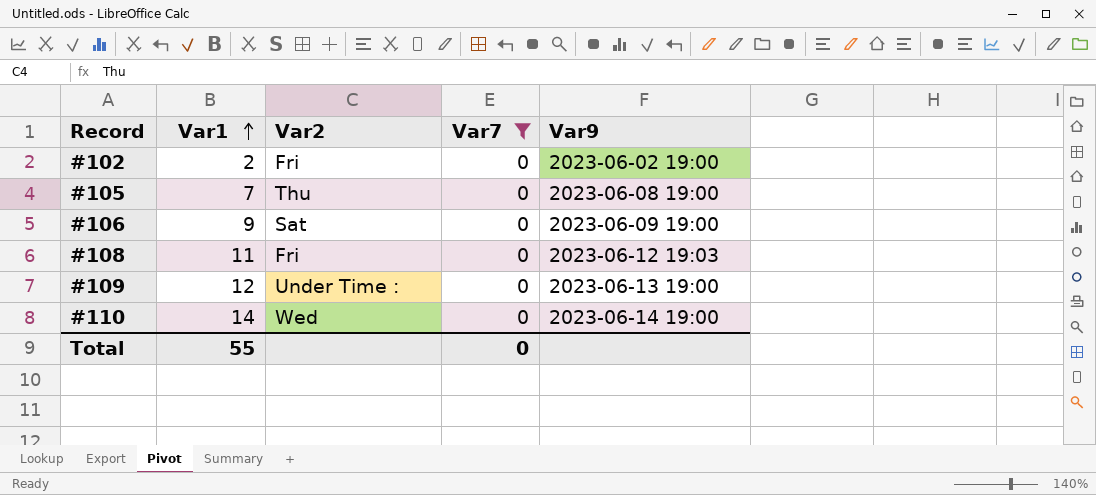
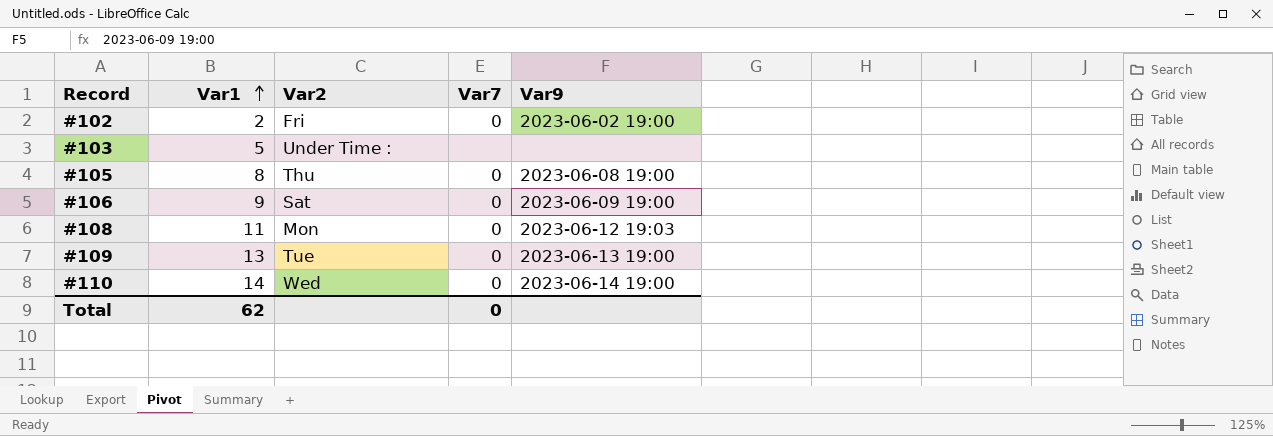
filter: Var7 = 0 -> none
#105 | Var1: 7 -> 8
#108 | Var2: Fri -> Mon
#109 | Var1: 12 -> 13
#109 | Var2: Under Time : -> Tue
Total | Var1: 55 -> 62

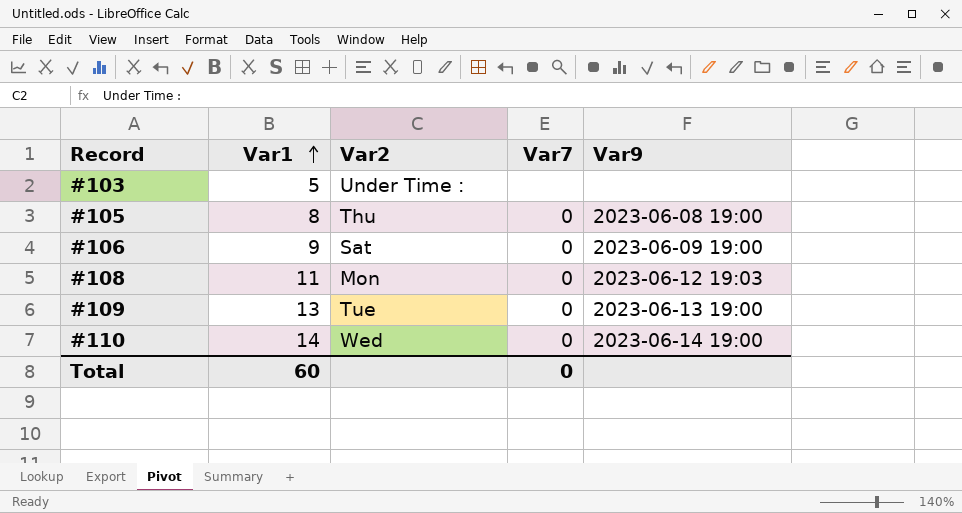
row #102: 2 | Fri | 0 | 2023-06-02 19:00 -> none
Total | Var1: 62 -> 60

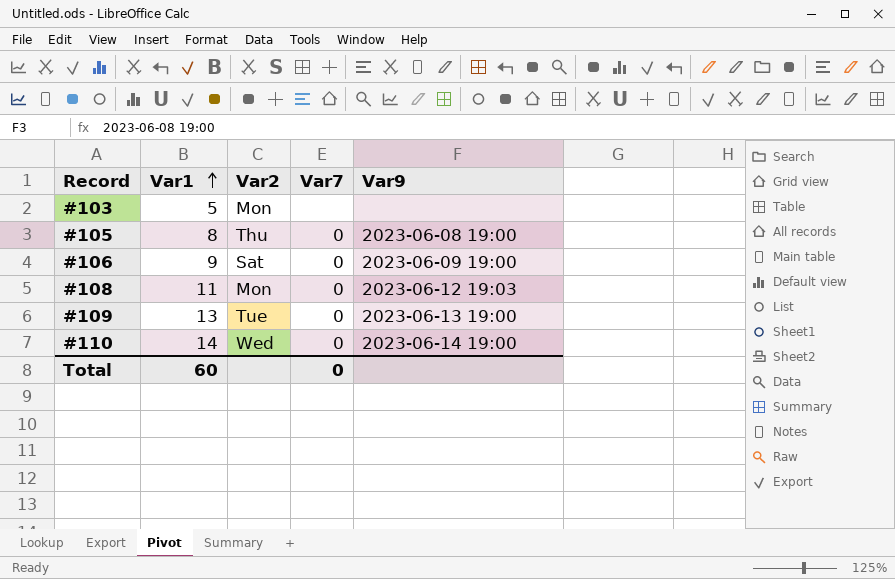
#103 | Var2: Under Time : -> Mon

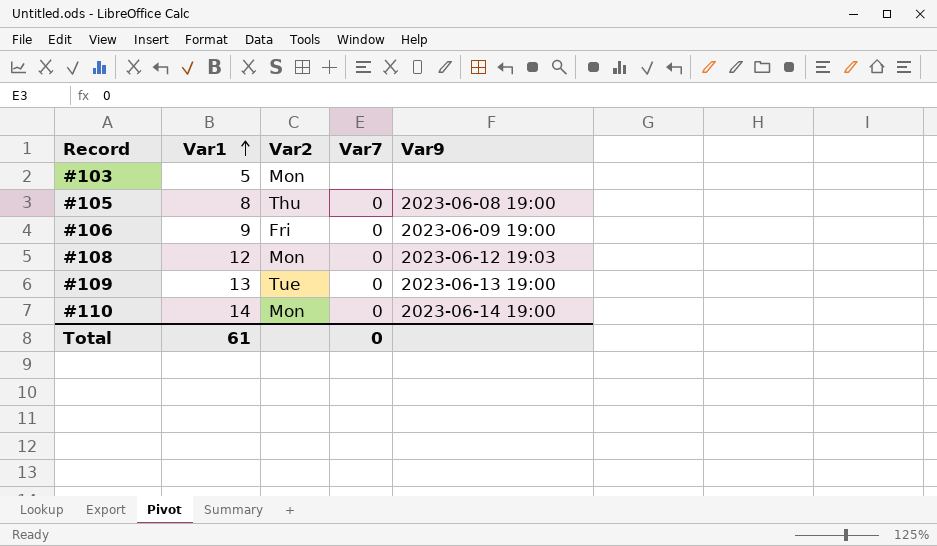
#106 | Var2: Sat -> Fri
#108 | Var1: 11 -> 12
#110 | Var2: Wed -> Mon
Total | Var1: 60 -> 61

